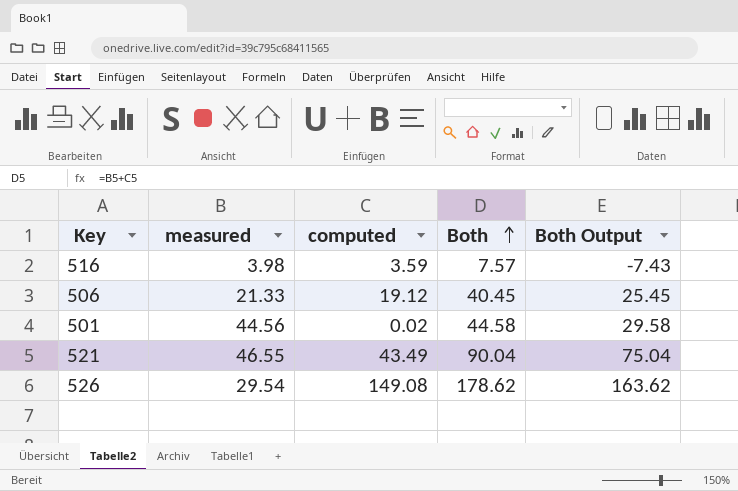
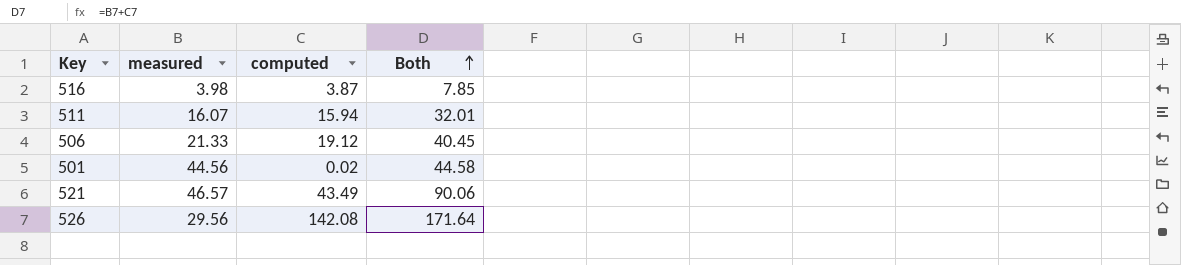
column Both Output | formula: [Both] - 15 -> none
516 | computed: 3.59 -> 3.87
516 | Both: 7.57 -> 7.85
row 511: none -> 16.07 | 15.94 | 32.01
521 | measured: 46.55 -> 46.57
521 | Both: 90.04 -> 90.06
526 | measured: 29.54 -> 29.56
526 | computed: 149.08 -> 142.08
526 | Both: 178.62 -> 171.64

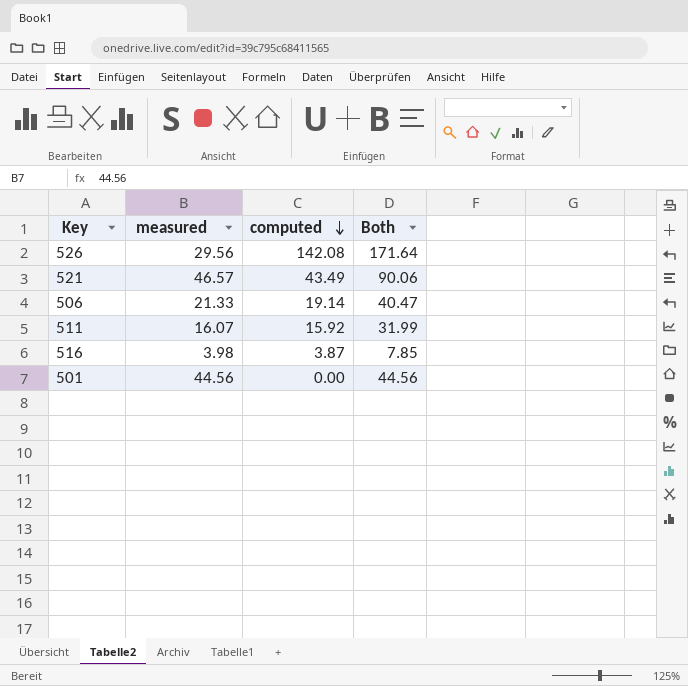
row order: Both ascending -> computed descending
506 | computed: 19.12 -> 19.14
506 | Both: 40.45 -> 40.47
511 | computed: 15.94 -> 15.92
511 | Both: 32.01 -> 31.99
501 | computed: 0.02 -> 0.00
501 | Both: 44.58 -> 44.56

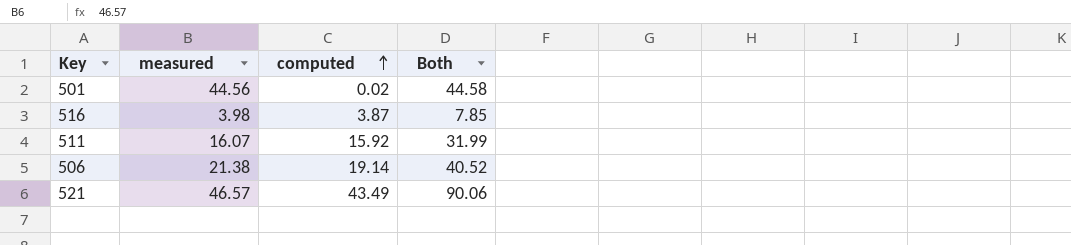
row order: computed descending -> computed ascending
row 526: 29.56 | 142.08 | 171.64 -> none
501 | computed: 0.00 -> 0.02
501 | Both: 44.56 -> 44.58
506 | measured: 21.33 -> 21.38
506 | Both: 40.47 -> 40.52

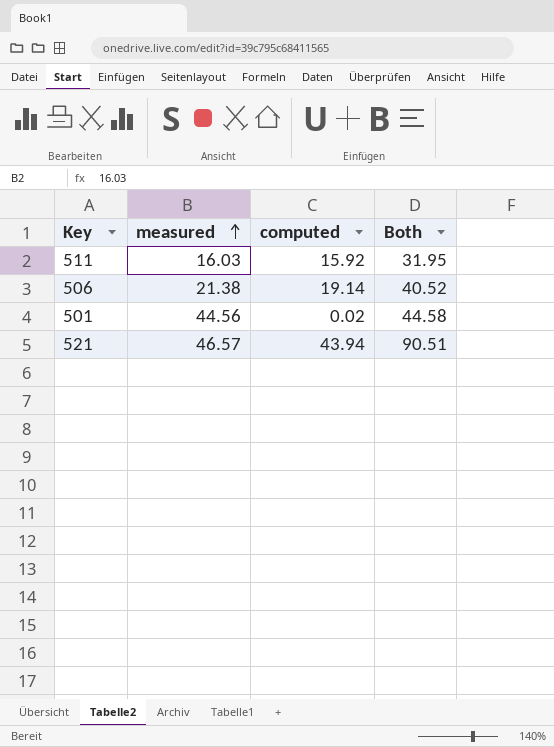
row order: computed ascending -> measured ascending
row 516: 3.98 | 3.87 | 7.85 -> none
511 | measured: 16.07 -> 16.03
511 | Both: 31.99 -> 31.95
521 | computed: 43.49 -> 43.94
521 | Both: 90.06 -> 90.51

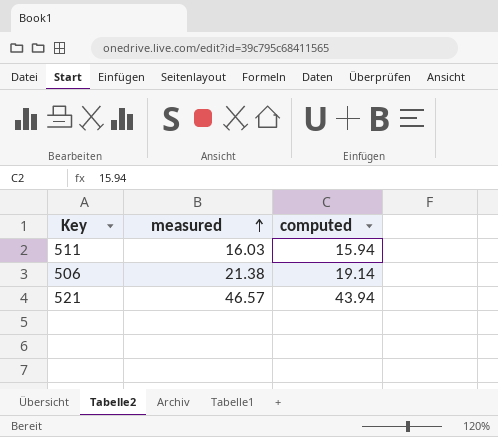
column Both | formula: [measured] + [computed] -> none
row 501: 44.56 | 0.02 | 44.58 -> none
511 | computed: 15.92 -> 15.94

